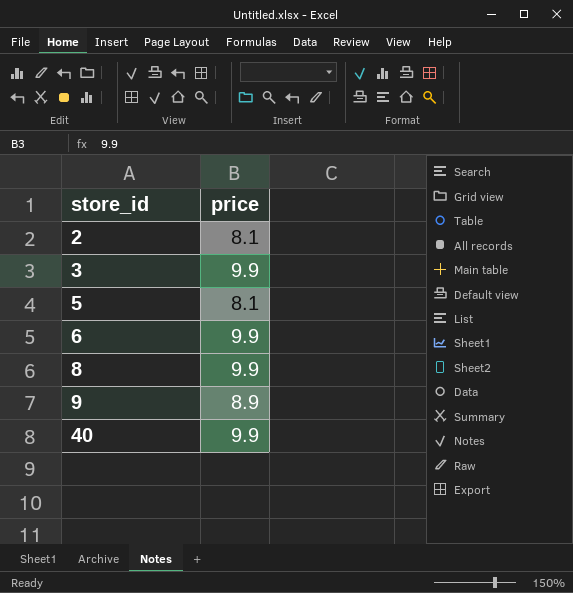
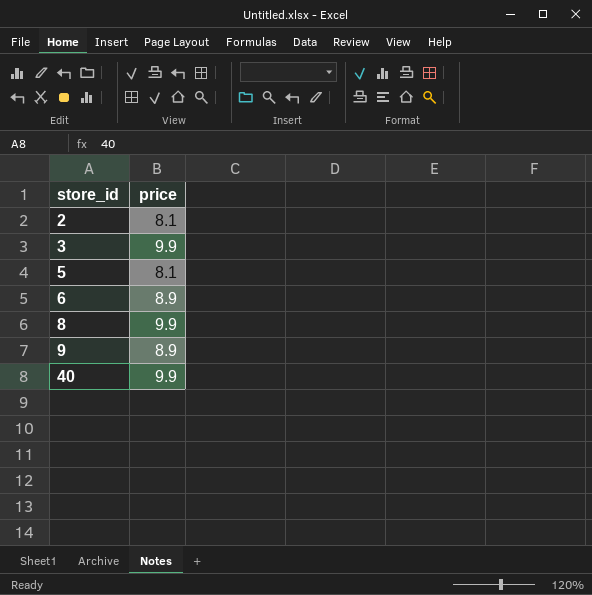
6 | price: 9.9 -> 8.9

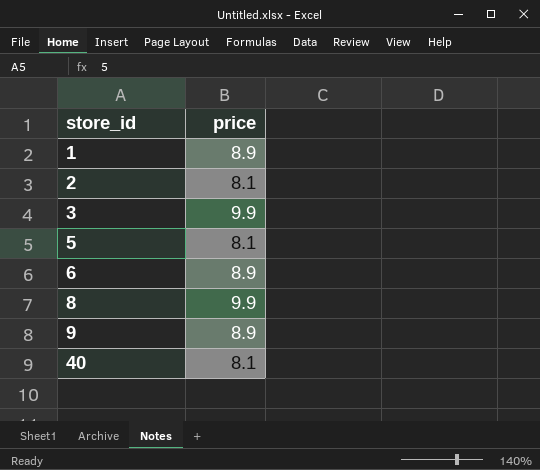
row 1: none -> 8.9
40 | price: 9.9 -> 8.1

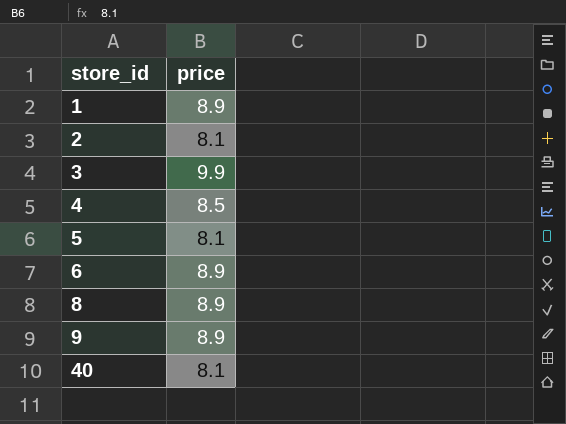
row 4: none -> 8.5
8 | price: 9.9 -> 8.9

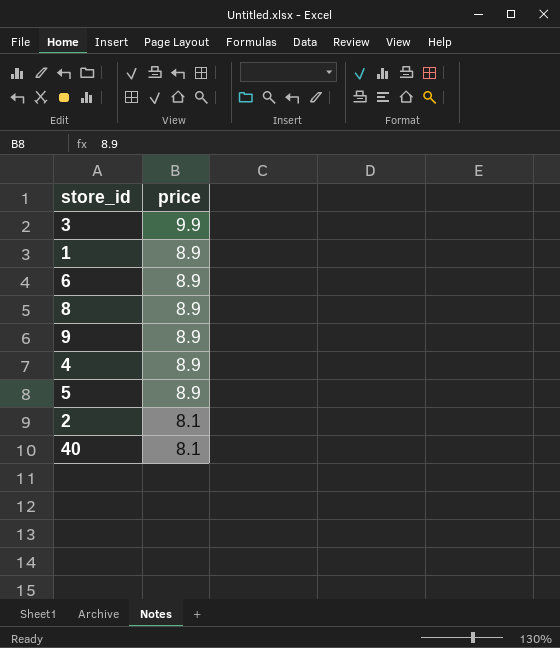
row order: store_id ascending -> price descending
4 | price: 8.5 -> 8.9
5 | price: 8.1 -> 8.9

